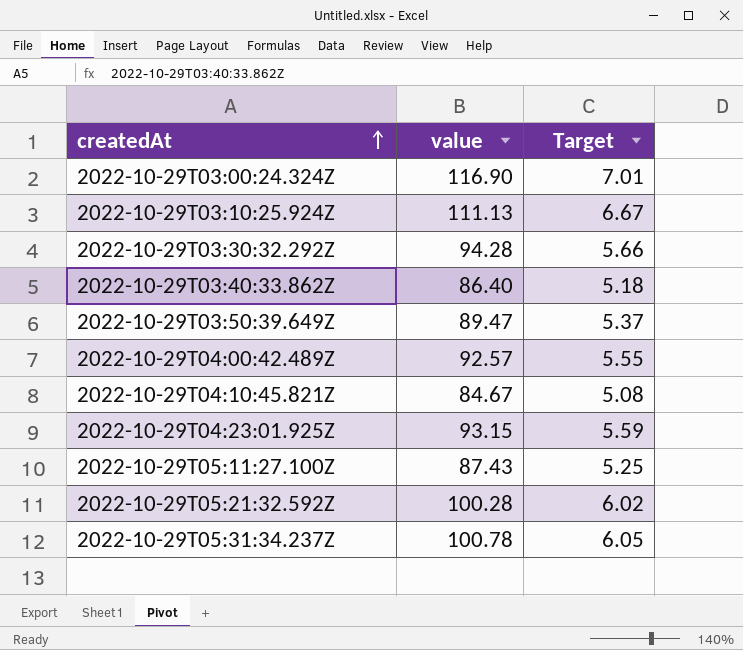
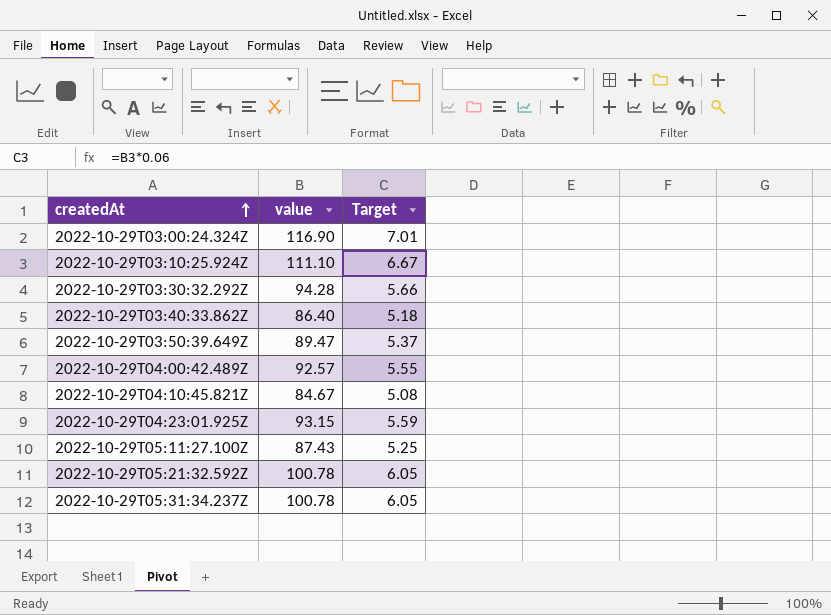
2022-10-29T03:10:25.924Z | value: 111.13 -> 111.10
2022-10-29T05:21:32.592Z | value: 100.28 -> 100.78
2022-10-29T05:21:32.592Z | Target: 6.02 -> 6.05

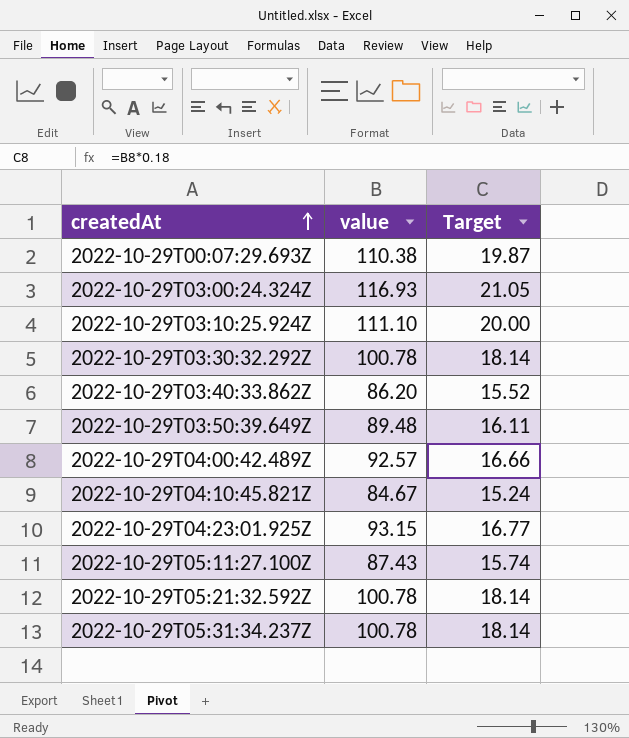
column Target | formula: [value] * 0.06 -> [value] * 0.18
row 2022-10-29T00:07:29.693Z: none -> 110.38 | 19.87
2022-10-29T03:00:24.324Z | value: 116.90 -> 116.93
2022-10-29T03:30:32.292Z | value: 94.28 -> 100.78
2022-10-29T03:40:33.862Z | value: 86.40 -> 86.20
2022-10-29T03:50:39.649Z | value: 89.47 -> 89.48

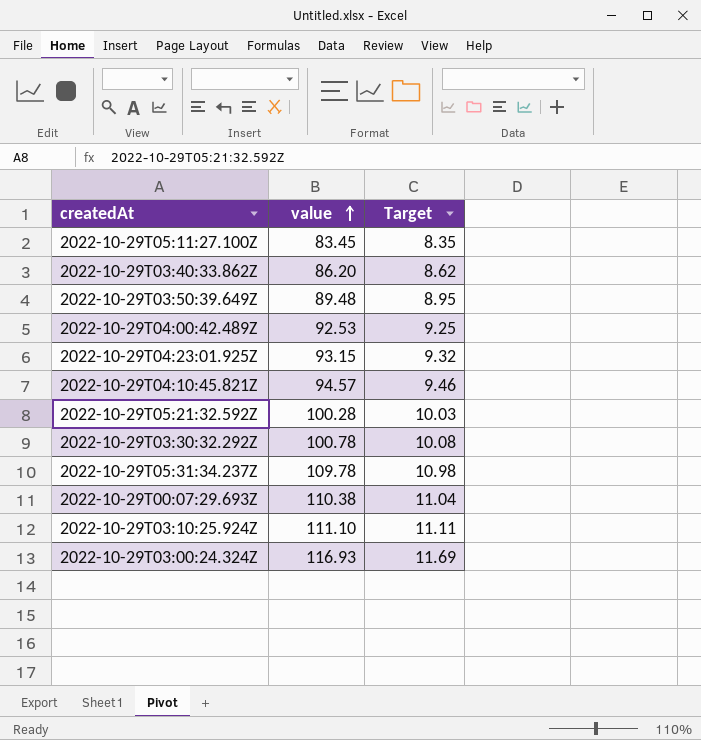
row order: createdAt ascending -> value ascending
column Target | formula: [value] * 0.18 -> [value] * 0.1
2022-10-29T05:11:27.100Z | value: 87.43 -> 83.45
2022-10-29T04:00:42.489Z | value: 92.57 -> 92.53
2022-10-29T04:10:45.821Z | value: 84.67 -> 94.57
2022-10-29T05:21:32.592Z | value: 100.78 -> 100.28
2022-10-29T05:31:34.237Z | value: 100.78 -> 109.78

